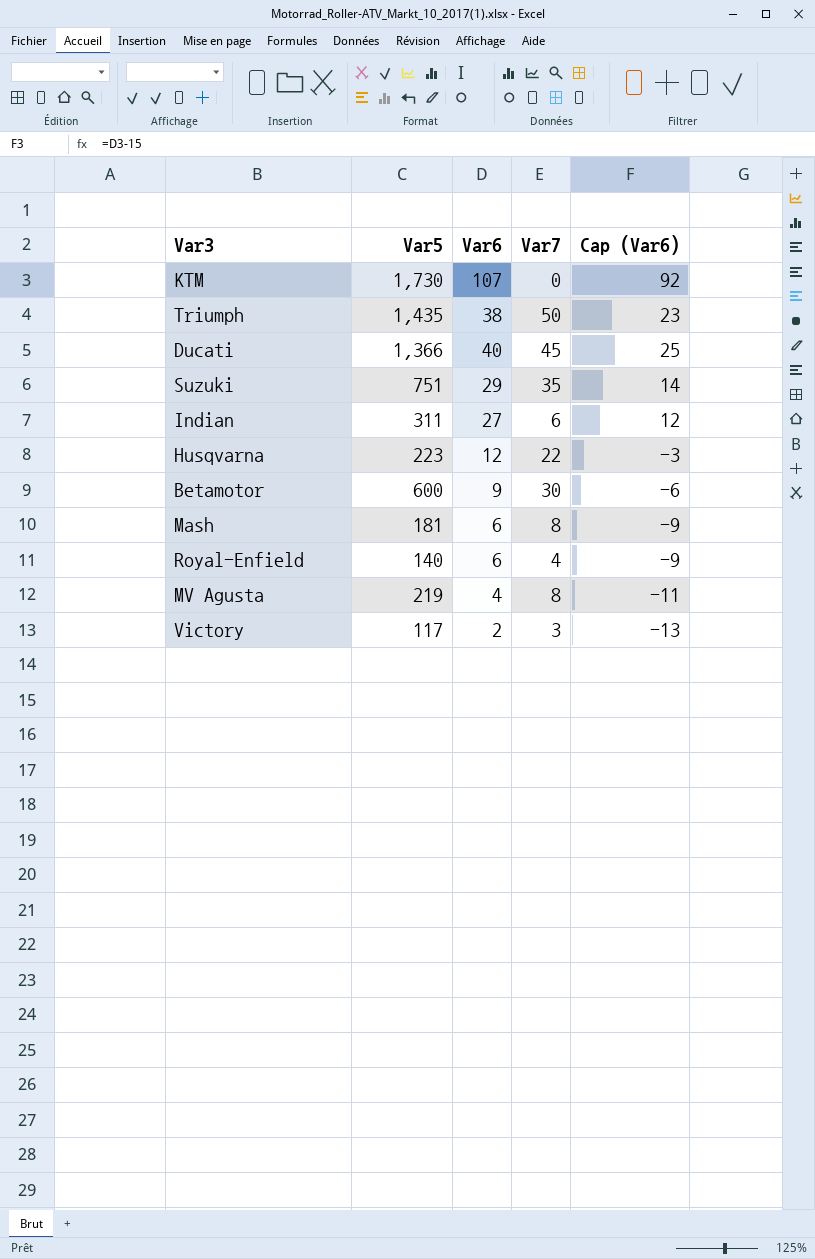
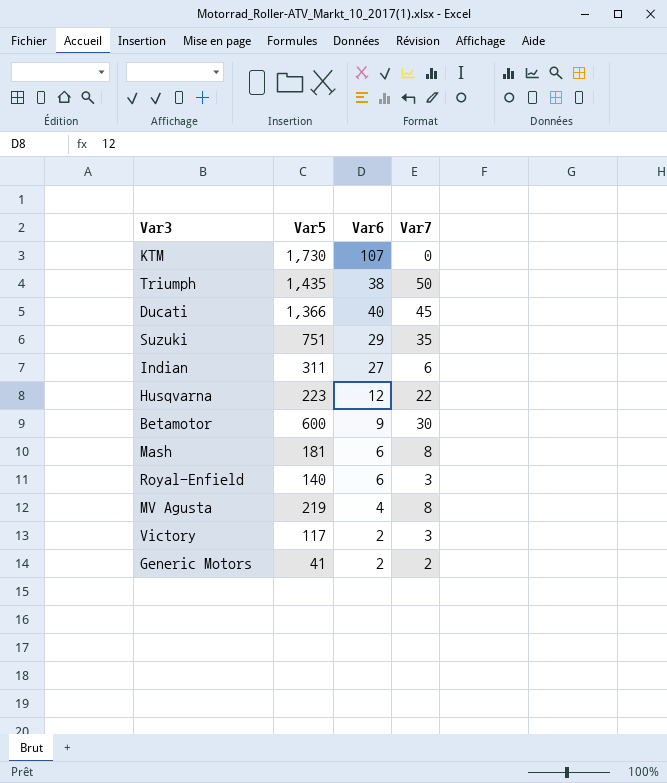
column Cap (Var6) | formula: [Var6] - 15 -> none
Royal-Enfield | Var7: 4 -> 3
row Generic Motors: none -> 41 | 2 | 2

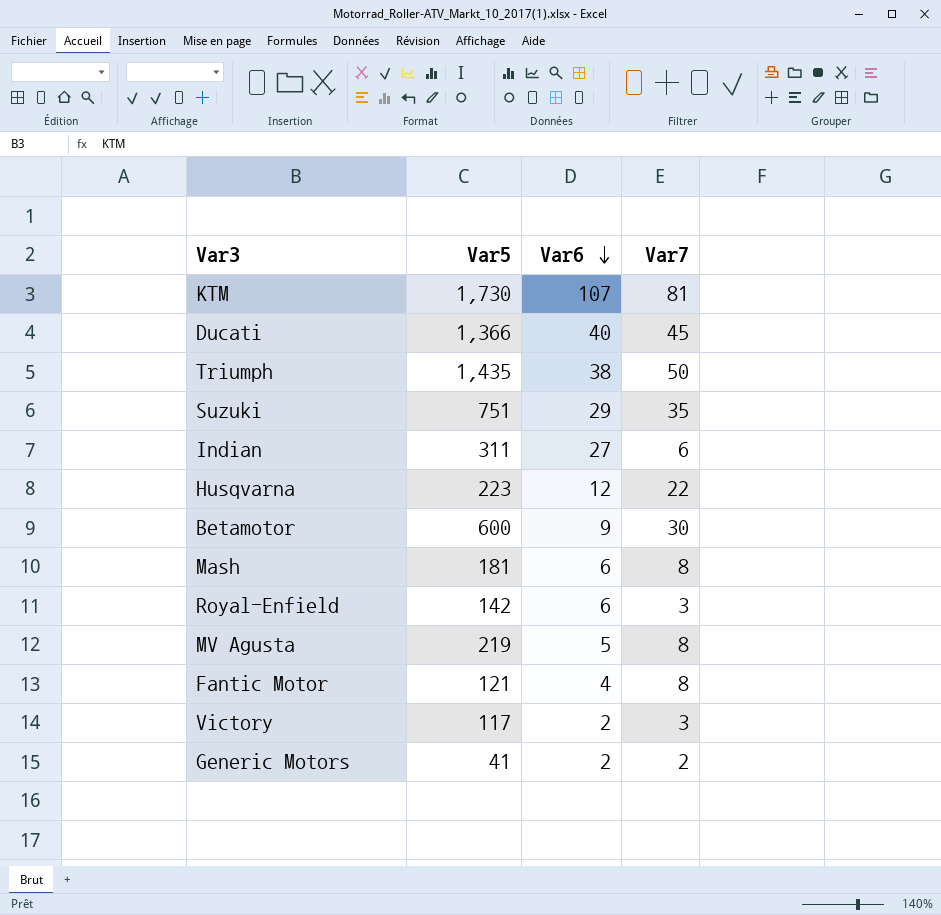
row order: none -> Var6 descending
KTM | Var7: 0 -> 81
Royal-Enfield | Var5: 140 -> 142
MV Agusta | Var6: 4 -> 5
row Fantic Motor: none -> 121 | 4 | 8

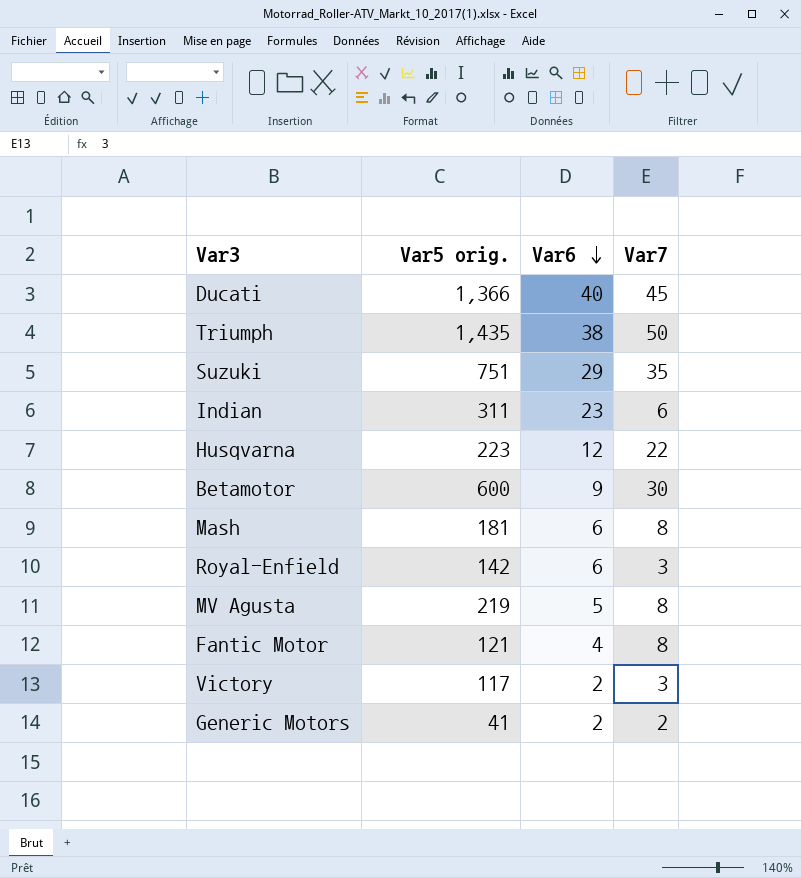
column name: Var5 -> Var5 orig.
row KTM: 1,730 | 107 | 81 -> none
Indian | Var6: 27 -> 23

